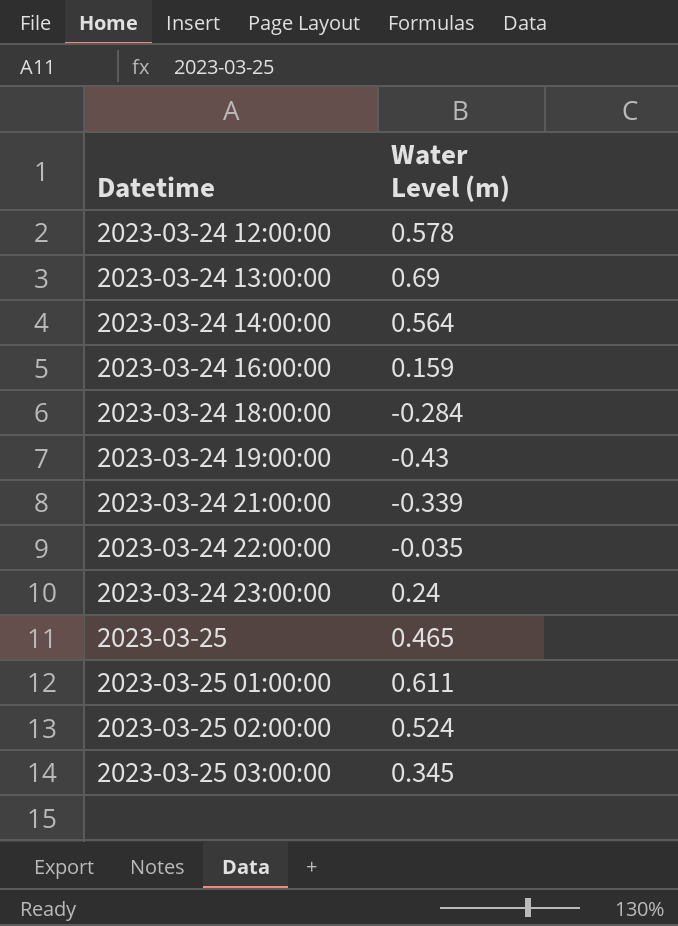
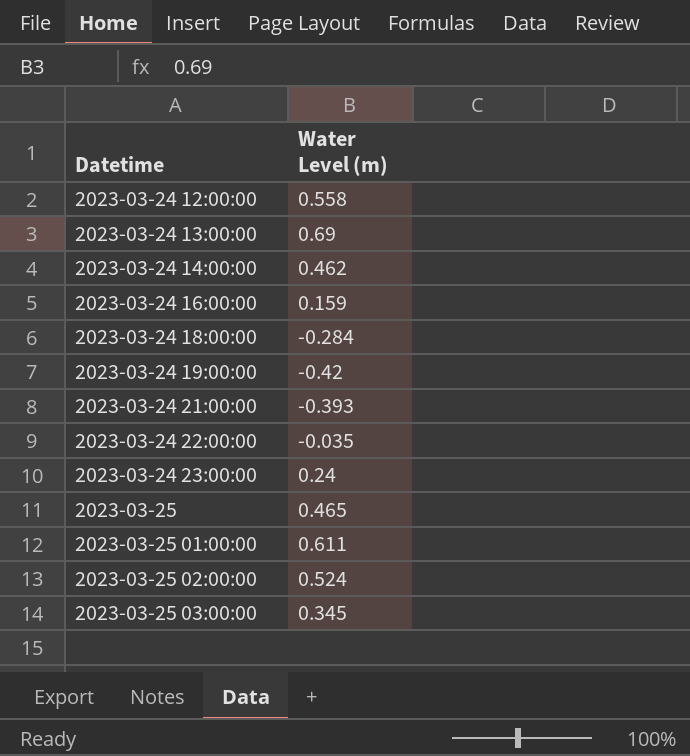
2023-03-24 12:00:00 | Water Level (m): 0.578 -> 0.558
2023-03-24 14:00:00 | Water Level (m): 0.564 -> 0.462
2023-03-24 19:00:00 | Water Level (m): -0.43 -> -0.42
2023-03-24 21:00:00 | Water Level (m): -0.339 -> -0.393

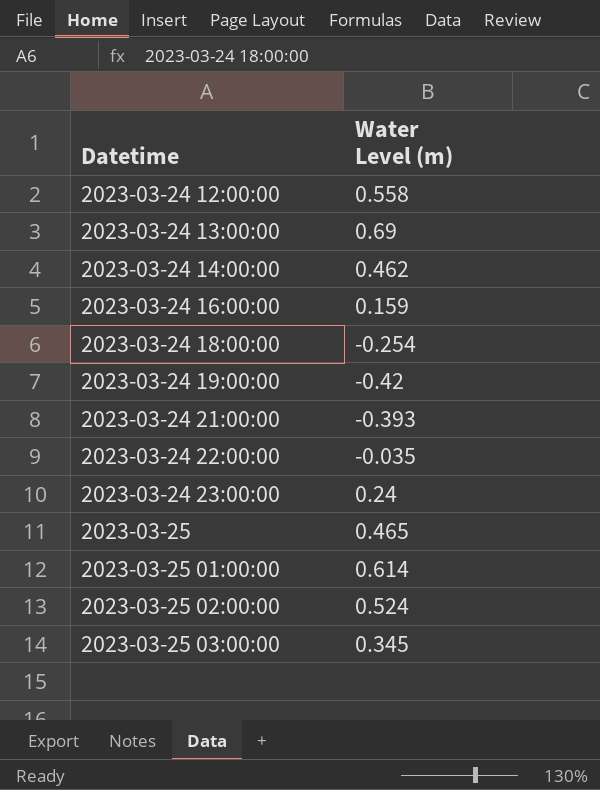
2023-03-24 18:00:00 | Water Level (m): -0.284 -> -0.254
2023-03-25 01:00:00 | Water Level (m): 0.611 -> 0.614

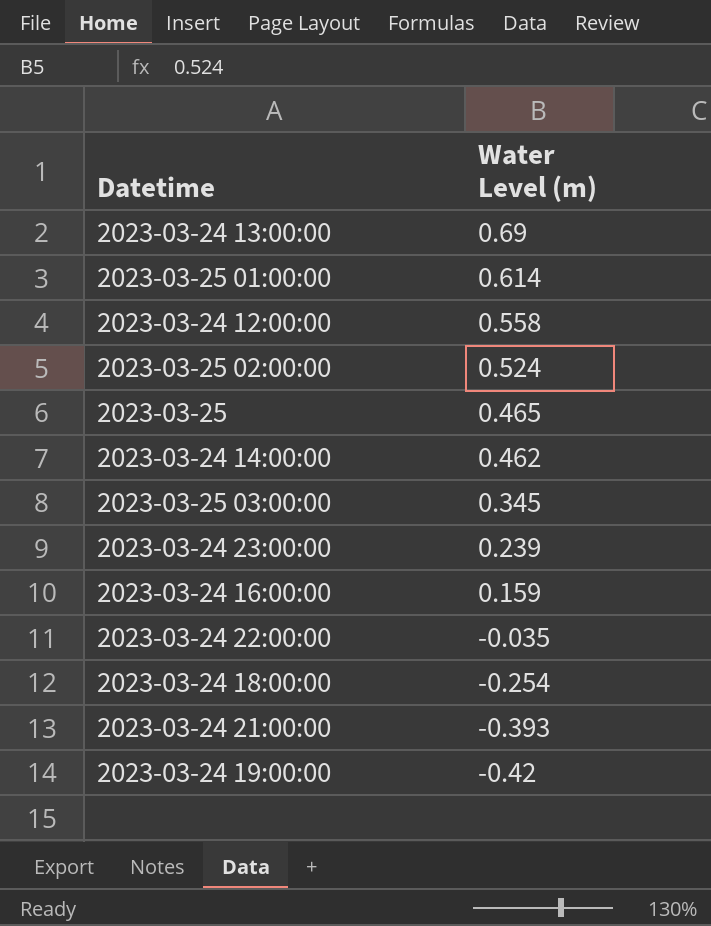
row order: Datetime ascending -> Water Level (m) descending
2023-03-24 23:00:00 | Water Level (m): 0.24 -> 0.239

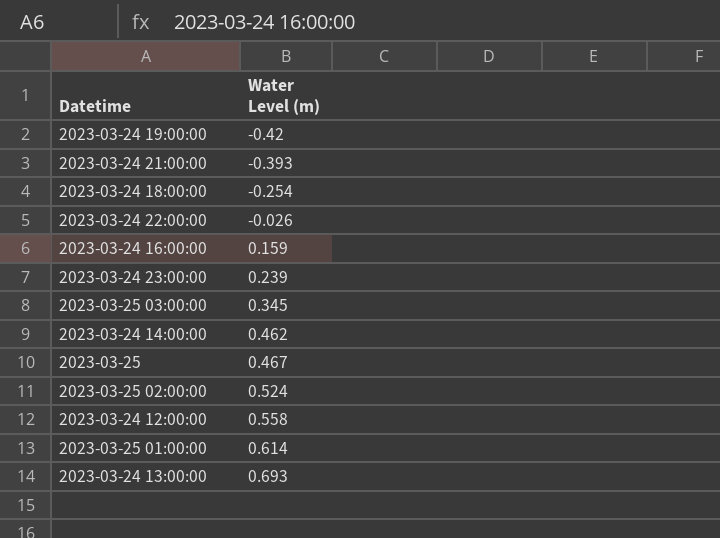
row order: Water Level (m) descending -> Water Level (m) ascending
2023-03-24 22:00:00 | Water Level (m): -0.035 -> -0.026
2023-03-25 | Water Level (m): 0.465 -> 0.467
2023-03-24 13:00:00 | Water Level (m): 0.69 -> 0.693

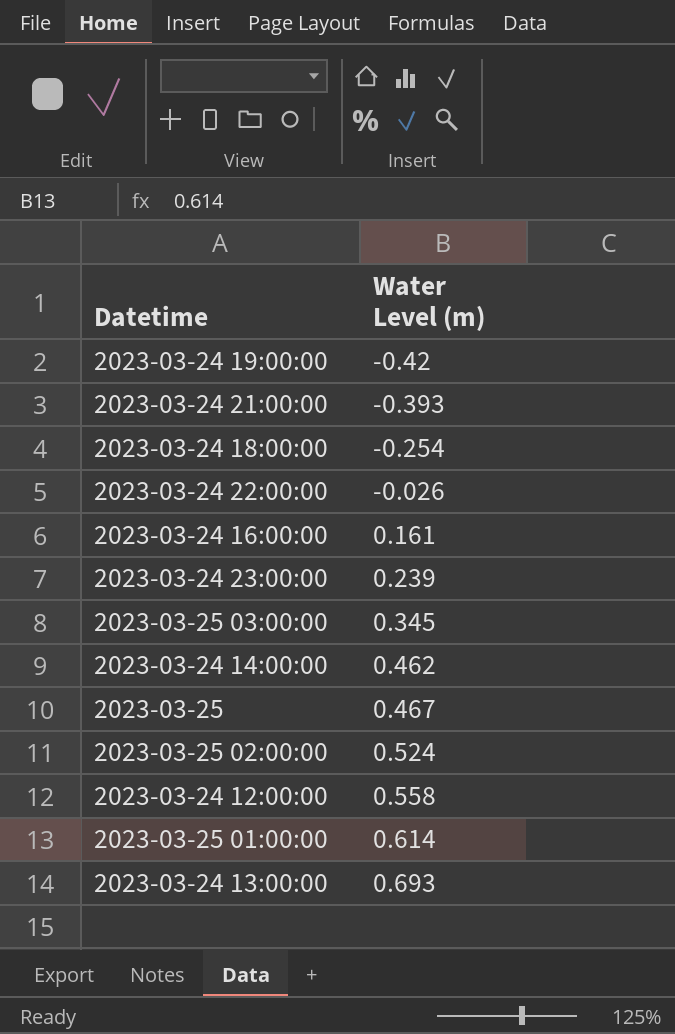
2023-03-24 16:00:00 | Water Level (m): 0.159 -> 0.161

